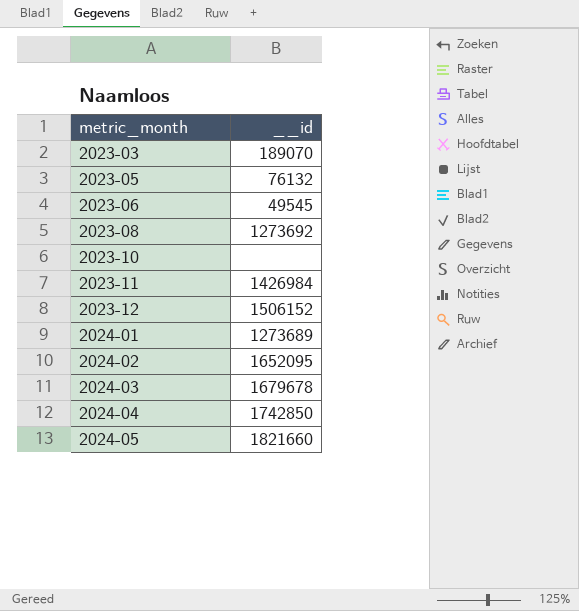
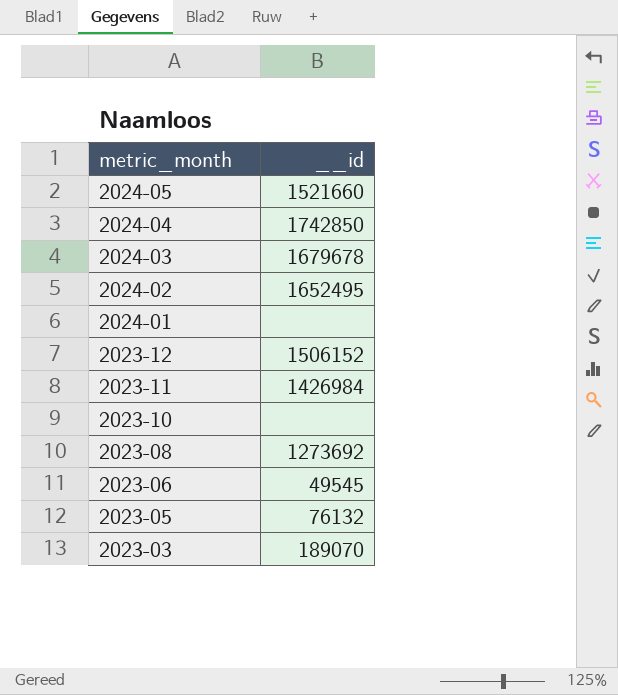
row order: metric_month ascending -> metric_month descending
2024-05 | __id: 1821660 -> 1521660
2024-02 | __id: 1652095 -> 1652495
2024-01 | __id: 1273689 -> none

